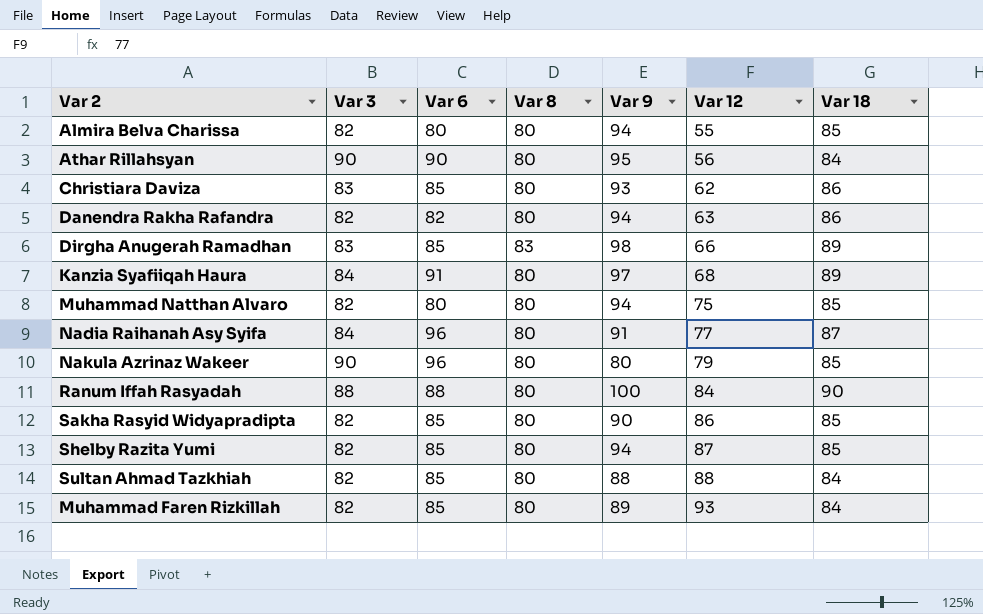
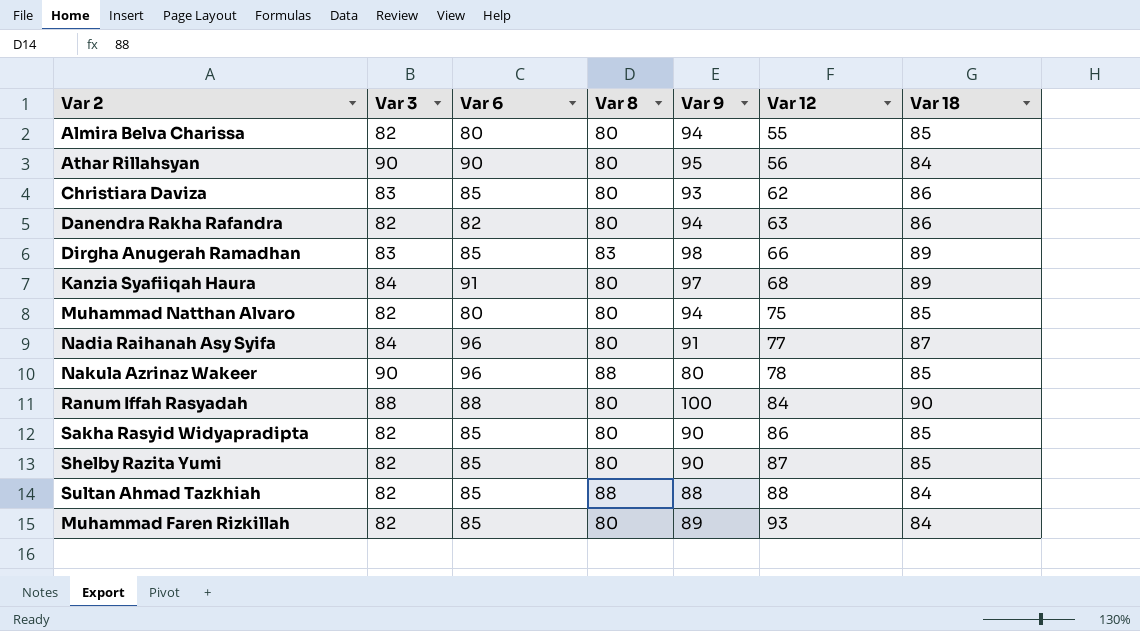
Nakula Azrinaz Wakeer | Var 8: 80 -> 88
Nakula Azrinaz Wakeer | Var 12: 79 -> 78
Shelby Razita Yumi | Var 9: 94 -> 90
Sultan Ahmad Tazkhiah | Var 8: 80 -> 88

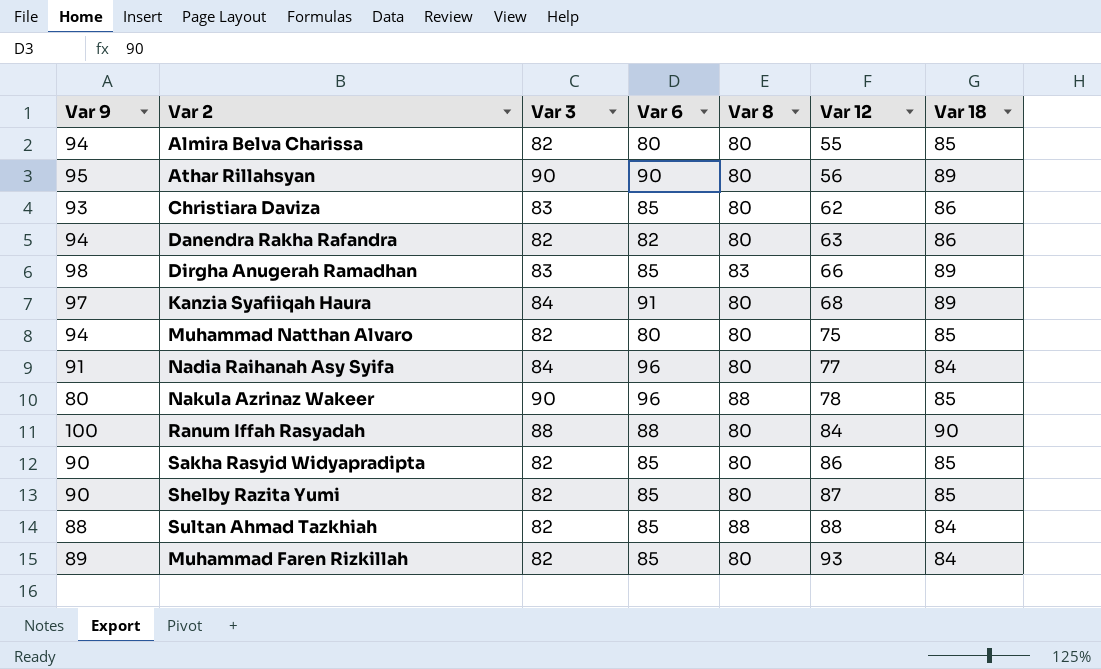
column Var 9 | position: 5 -> 1
Athar Rillahsyan | Var 18: 84 -> 89
Nadia Raihanah Asy Syifa | Var 18: 87 -> 84

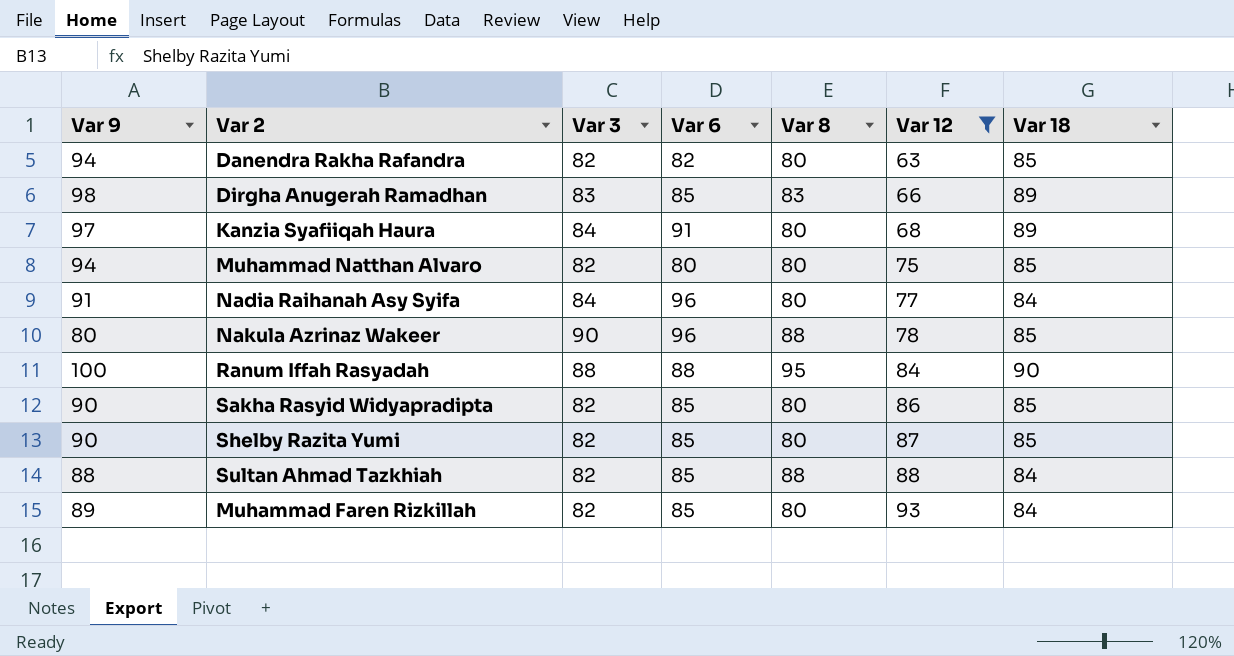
filter: none -> Var 12 >= 63
Danendra Rakha Rafandra | Var 18: 86 -> 85
Ranum Iffah Rasyadah | Var 8: 80 -> 95

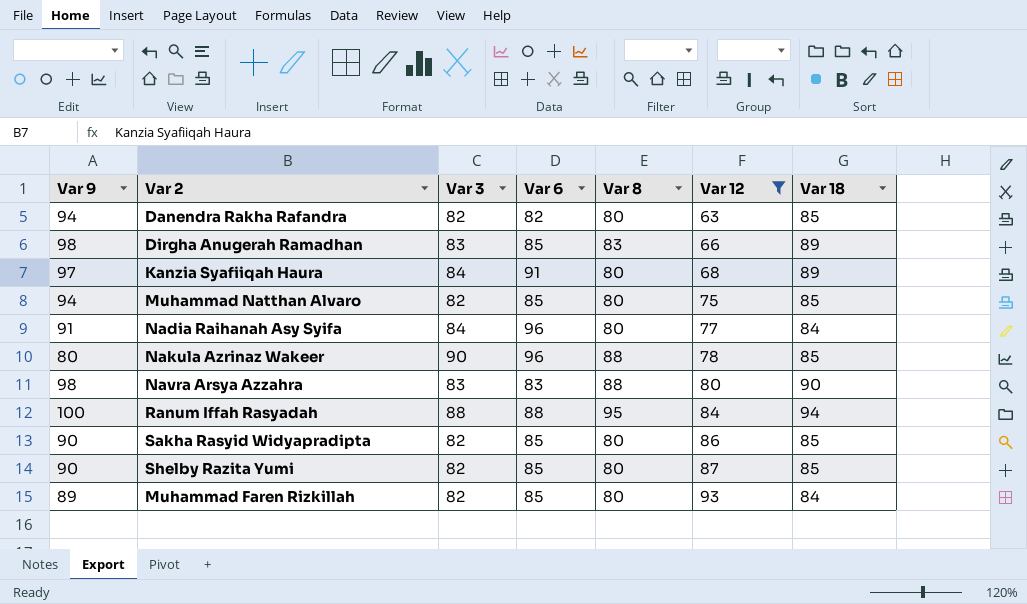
row Sultan Ahmad Tazkhiah: 88 | 82 | 85 | 88 | 88 | 84 -> none
Muhammad Natthan Alvaro | Var 6: 80 -> 85
row Navra Arsya Azzahra: none -> 98 | 83 | 83 | 88 | 80 | 90
Ranum Iffah Rasyadah | Var 18: 90 -> 94

